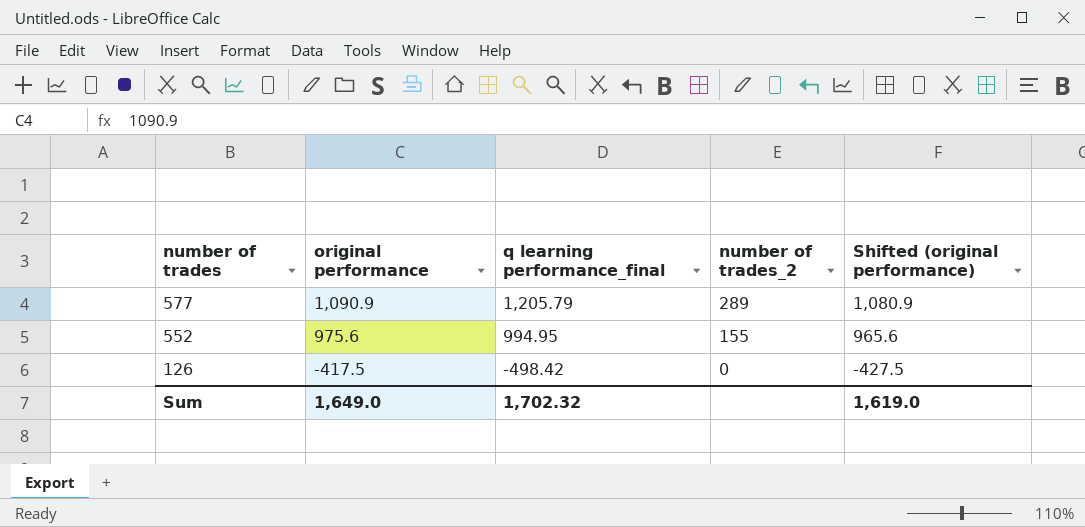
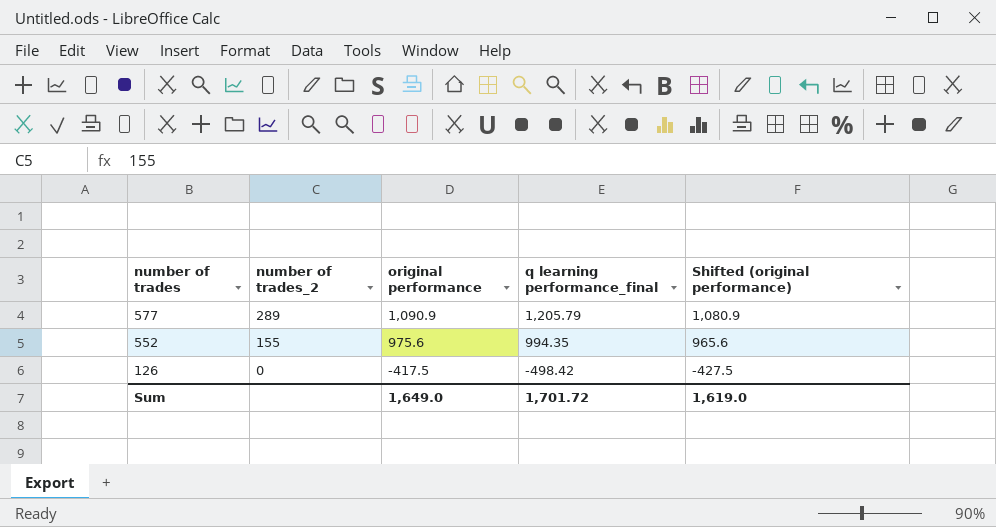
column number of trades_2 | position: 4 -> 2
552 | q learning performance_final: 994.95 -> 994.35
Sum | q learning performance_final: 1,702.32 -> 1,701.72

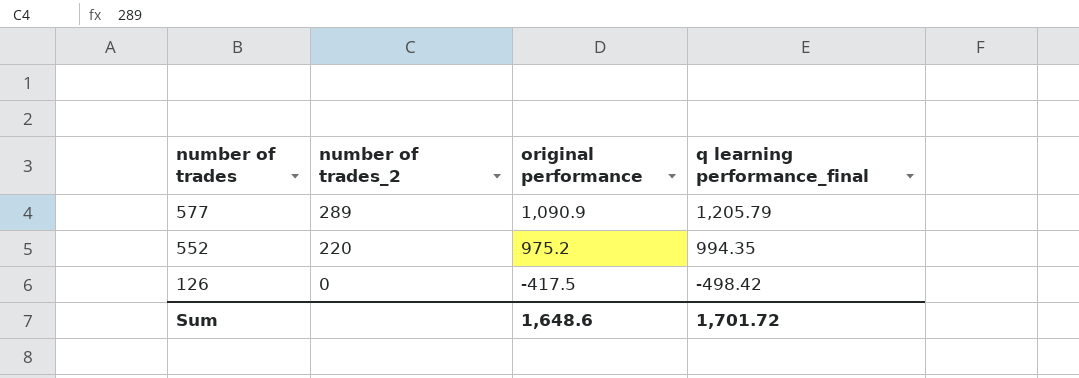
column Shifted (original performance) | formula: [original performance] - 10 -> none
552 | number of trades_2: 155 -> 220
552 | original performance: 975.6 -> 975.2
Sum | original performance: 1,649.0 -> 1,648.6

